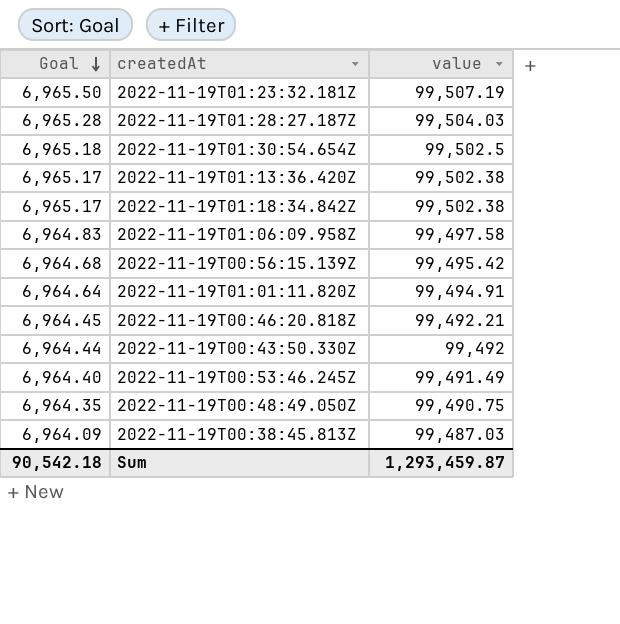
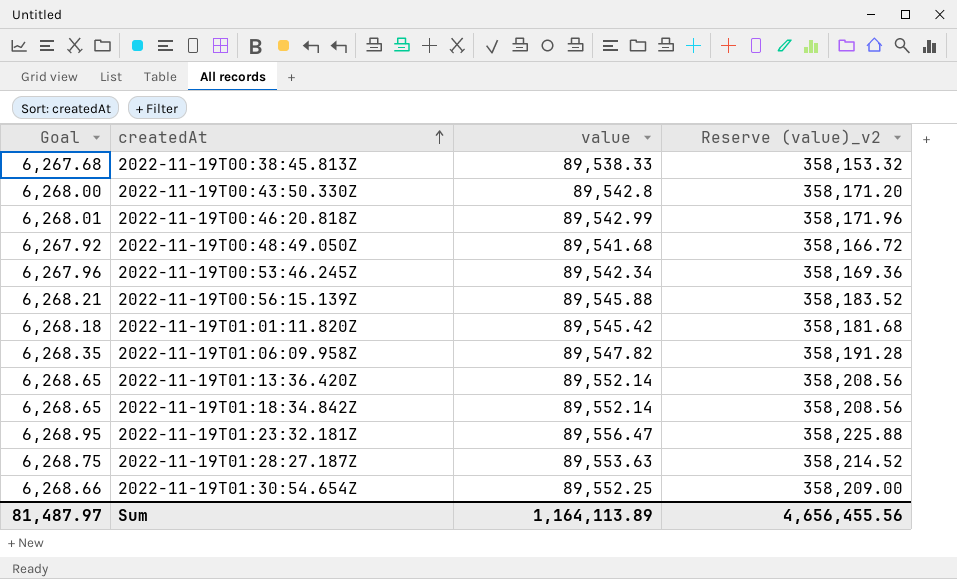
row order: Goal descending -> createdAt ascending
column Reserve (value)_v2 | formula: none -> [value] * 4
2022-11-19T00:38:45.813Z | Goal: 6,964.09 -> 6,267.68
2022-11-19T00:38:45.813Z | value: 99,487.03 -> 89,538.33
2022-11-19T00:43:50.330Z | Goal: 6,964.44 -> 6,268.00
2022-11-19T00:43:50.330Z | value: 99,492 -> 89,542.8
2022-11-19T00:46:20.818Z | Goal: 6,964.45 -> 6,268.01
2022-11-19T00:46:20.818Z | value: 99,492.21 -> 89,542.99
2022-11-19T00:48:49.050Z | Goal: 6,964.35 -> 6,267.92
2022-11-19T00:48:49.050Z | value: 99,490.75 -> 89,541.68
2022-11-19T00:53:46.245Z | Goal: 6,964.40 -> 6,267.96
2022-11-19T00:53:46.245Z | value: 99,491.49 -> 89,542.34
2022-11-19T00:56:15.139Z | Goal: 6,964.68 -> 6,268.21
2022-11-19T00:56:15.139Z | value: 99,495.42 -> 89,545.88
2022-11-19T01:01:11.820Z | Goal: 6,964.64 -> 6,268.18
2022-11-19T01:01:11.820Z | value: 99,494.91 -> 89,545.42
2022-11-19T01:06:09.958Z | Goal: 6,964.83 -> 6,268.35
2022-11-19T01:06:09.958Z | value: 99,497.58 -> 89,547.82
2022-11-19T01:13:36.420Z | Goal: 6,965.17 -> 6,268.65
2022-11-19T01:13:36.420Z | value: 99,502.38 -> 89,552.14
2022-11-19T01:18:34.842Z | Goal: 6,965.17 -> 6,268.65
2022-11-19T01:18:34.842Z | value: 99,502.38 -> 89,552.14
2022-11-19T01:23:32.181Z | Goal: 6,965.50 -> 6,268.95
2022-11-19T01:23:32.181Z | value: 99,507.19 -> 89,556.47
2022-11-19T01:28:27.187Z | Goal: 6,965.28 -> 6,268.75
2022-11-19T01:28:27.187Z | value: 99,504.03 -> 89,553.63
2022-11-19T01:30:54.654Z | Goal: 6,965.18 -> 6,268.66
2022-11-19T01:30:54.654Z | value: 99,502.5 -> 89,552.25
Sum | Goal: 90,542.18 -> 81,487.97
Sum | value: 1,293,459.87 -> 1,164,113.89

